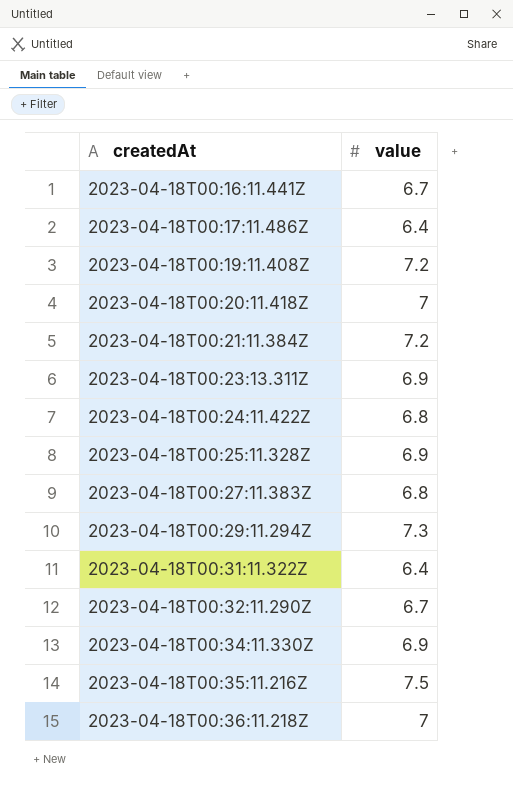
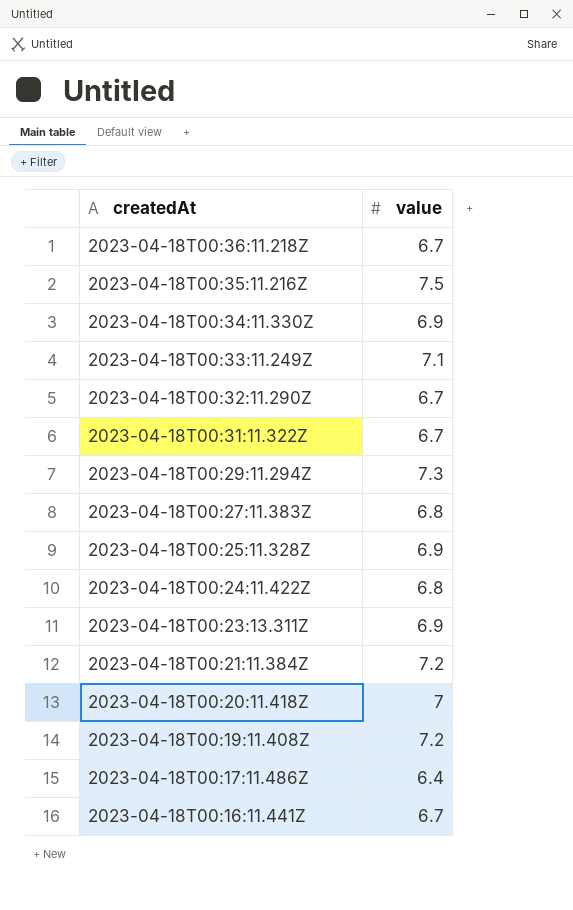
row order: createdAt ascending -> createdAt descending
2023-04-18T00:36:11.218Z | value: 7 -> 6.7
row 2023-04-18T00:33:11.249Z: none -> 7.1
2023-04-18T00:31:11.322Z | value: 6.4 -> 6.7

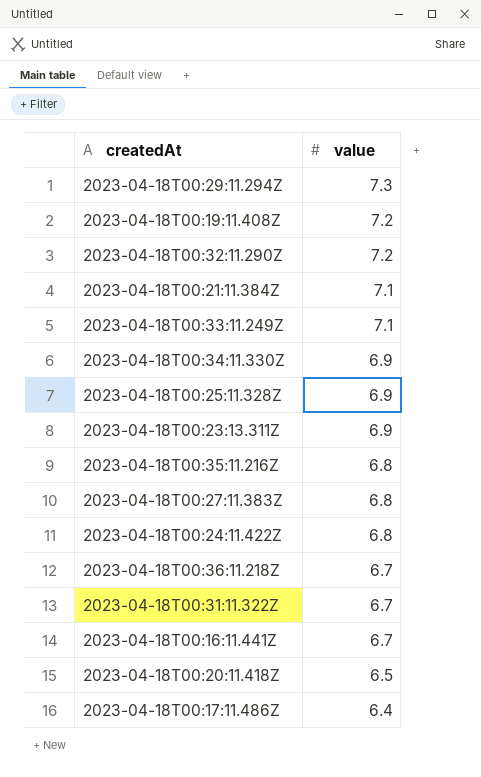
row order: createdAt descending -> value descending
2023-04-18T00:32:11.290Z | value: 6.7 -> 7.2
2023-04-18T00:21:11.384Z | value: 7.2 -> 7.1
2023-04-18T00:35:11.216Z | value: 7.5 -> 6.8
2023-04-18T00:20:11.418Z | value: 7 -> 6.5

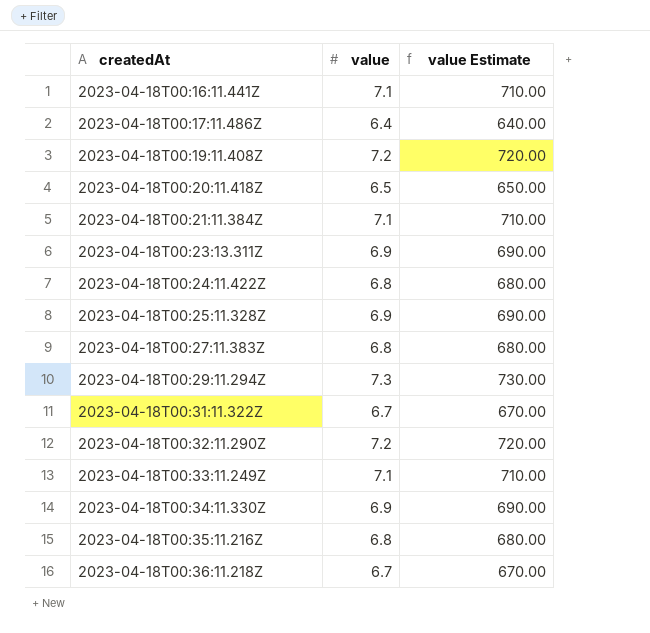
row order: value descending -> createdAt ascending
column value Estimate | formula: none -> [value] * 100
2023-04-18T00:16:11.441Z | value: 6.7 -> 7.1

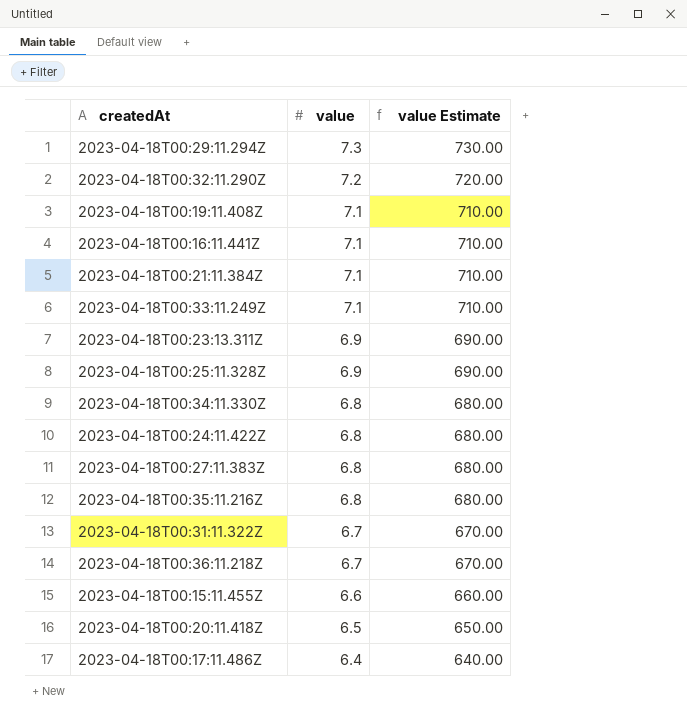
row order: createdAt ascending -> value descending
2023-04-18T00:19:11.408Z | value: 7.2 -> 7.1
2023-04-18T00:19:11.408Z | value Estimate: 720.00 -> 710.00
2023-04-18T00:34:11.330Z | value: 6.9 -> 6.8
2023-04-18T00:34:11.330Z | value Estimate: 690.00 -> 680.00
row 2023-04-18T00:15:11.455Z: none -> 6.6 | 660.00

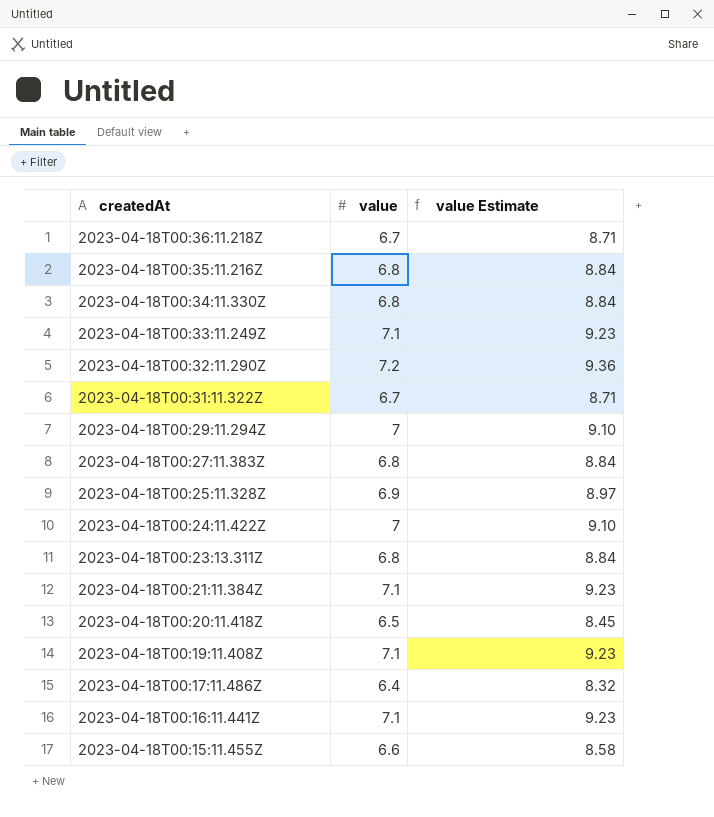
row order: value descending -> createdAt descending
column value Estimate | formula: [value] * 100 -> [value] * 1.3
2023-04-18T00:29:11.294Z | value: 7.3 -> 7
2023-04-18T00:24:11.422Z | value: 6.8 -> 7
2023-04-18T00:23:13.311Z | value: 6.9 -> 6.8

